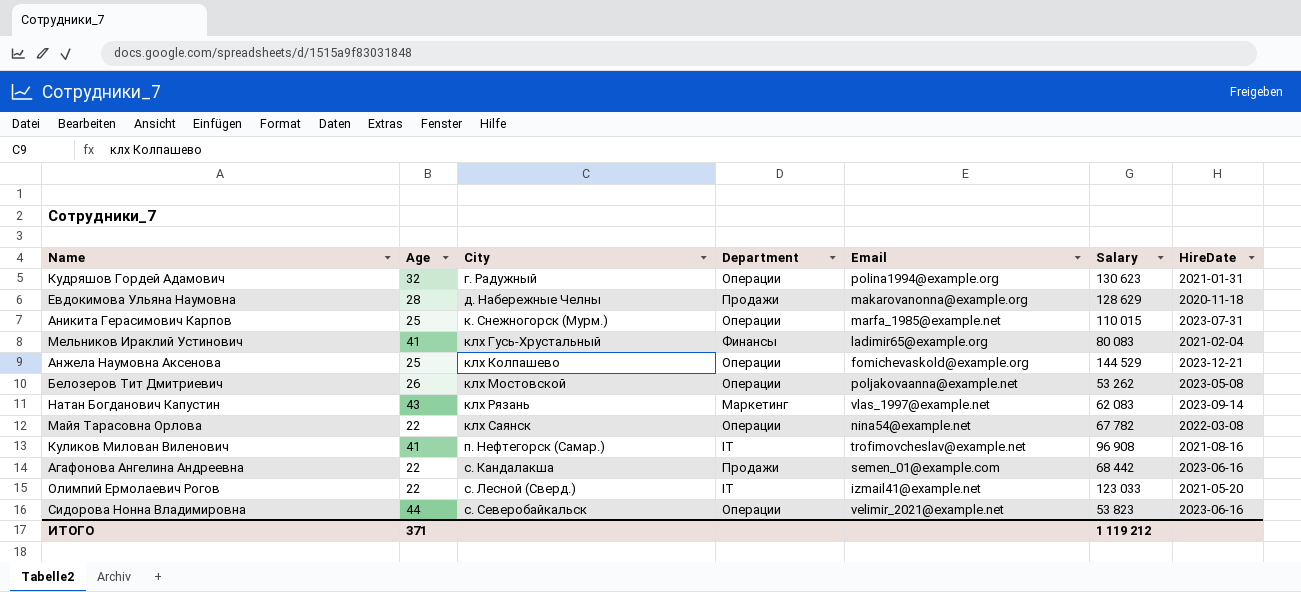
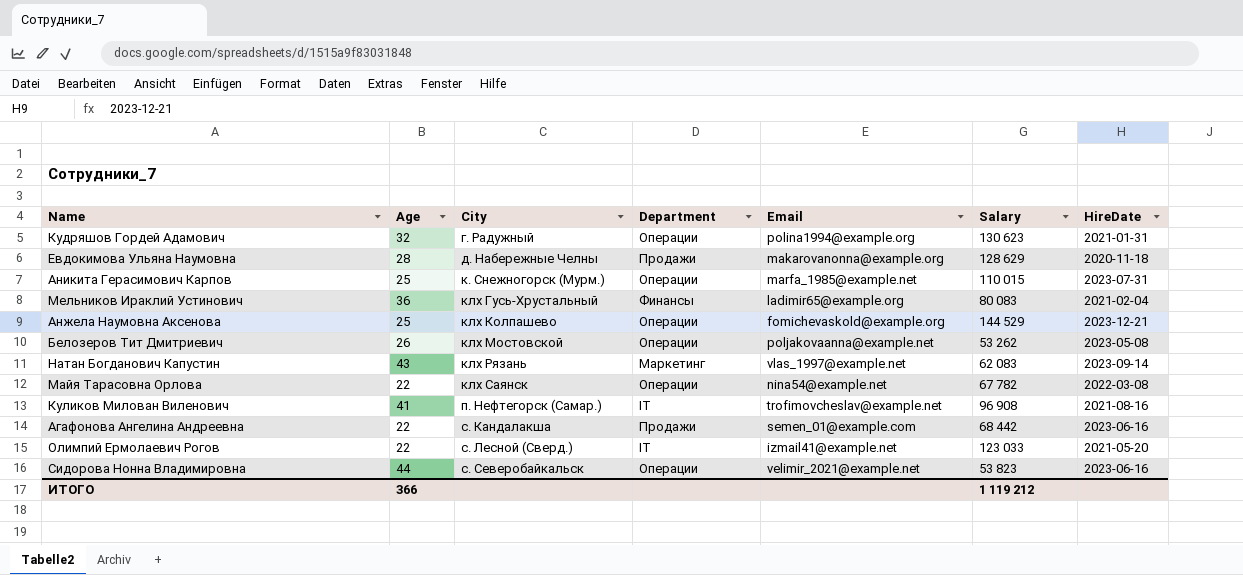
Мельников Ираклий Устинович | Age: 41 -> 36
ИТОГО | Age: 371 -> 366

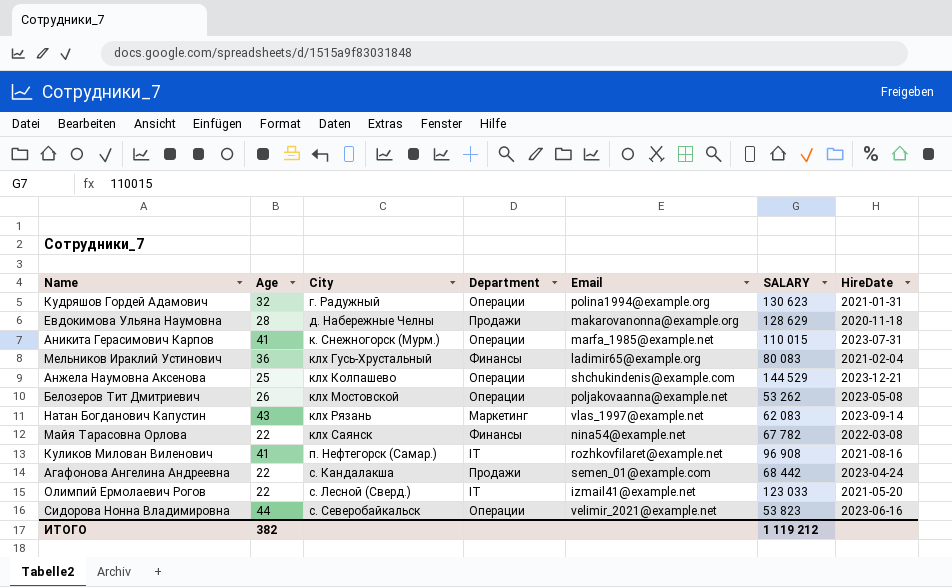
column name: Salary -> SALARY
Аникита Герасимович Карпов | Age: 25 -> 41
Анжела Наумовна Аксенова | Email: fomichevaskold@example.org -> shchukindenis@example.com
Майя Тарасовна Орлова | Department: Операции -> Финансы
Куликов Милован Виленович | Email: trofimovcheslav@example.net -> rozhkovfilaret@example.net
Агафонова Ангелина Андреевна | HireDate: 2023-06-16 -> 2023-04-24
ИТОГО | Age: 366 -> 382

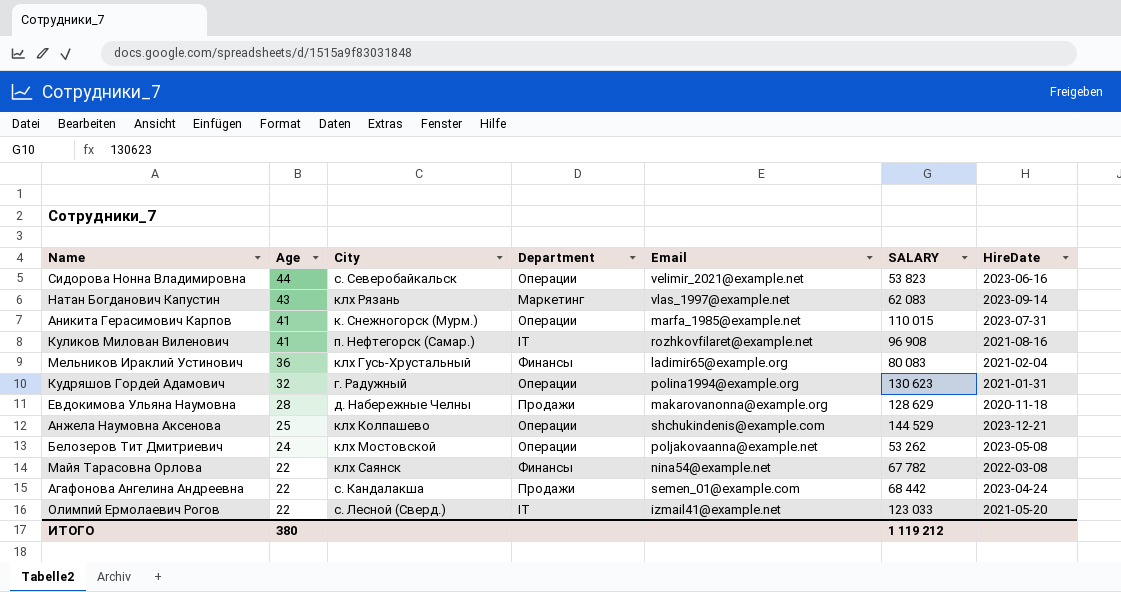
row order: City ascending -> Age descending
Белозеров Тит Дмитриевич | Age: 26 -> 24
ИТОГО | Age: 382 -> 380

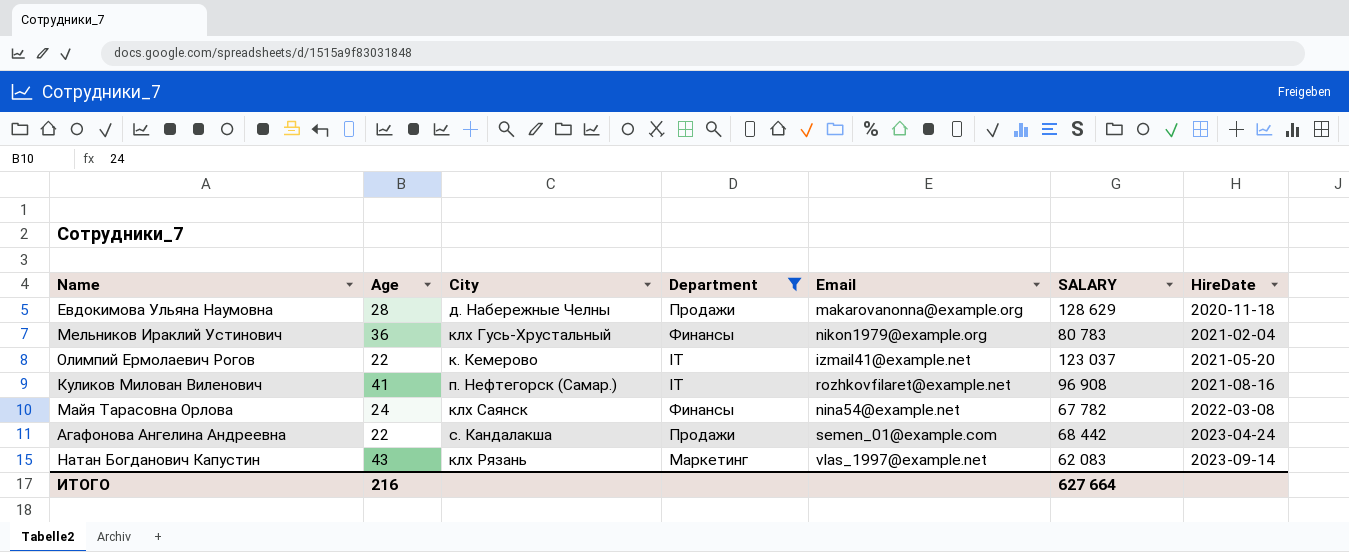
filter: none -> Department != Операции
row order: Age descending -> HireDate ascending
Мельников Ираклий Устинович | Email: ladimir65@example.org -> nikon1979@example.org
Мельников Ираклий Устинович | SALARY: 80 083 -> 80 783
Олимпий Ермолаевич Рогов | City: с. Лесной (Сверд.) -> к. Кемерово
Олимпий Ермолаевич Рогов | SALARY: 123 033 -> 123 037
Майя Тарасовна Орлова | Age: 22 -> 24
ИТОГО | Age: 380 -> 216
ИТОГО | SALARY: 1 119 212 -> 627 664

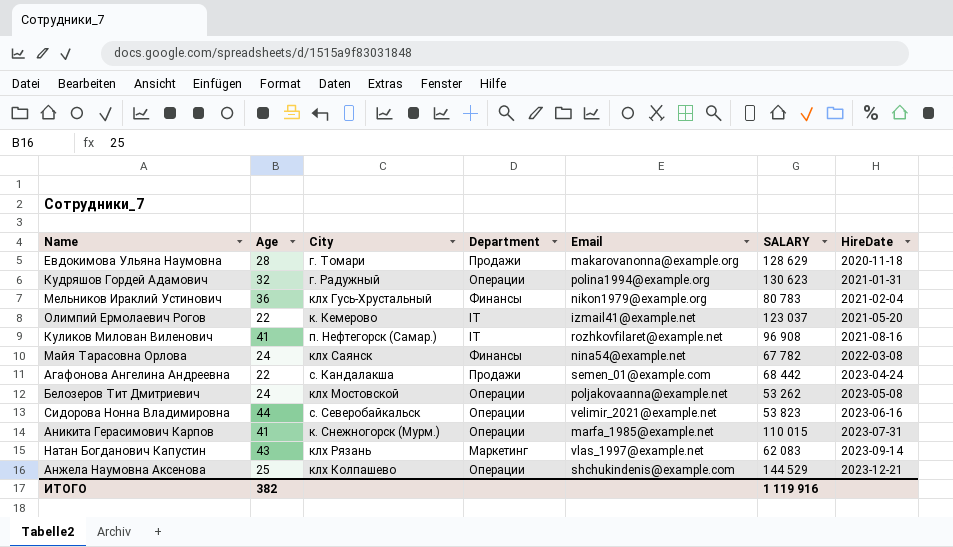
filter: Department != Операции -> none
Евдокимова Ульяна Наумовна | City: д. Набережные Челны -> г. Томари
ИТОГО | Age: 216 -> 382
ИТОГО | SALARY: 627 664 -> 1 119 916

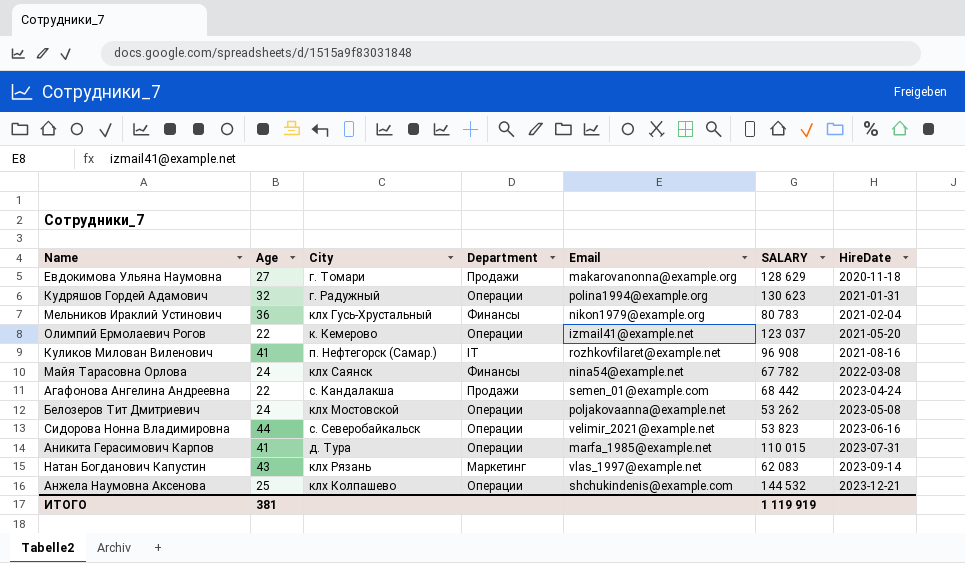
Евдокимова Ульяна Наумовна | Age: 28 -> 27
Олимпий Ермолаевич Рогов | Department: IT -> Операции
Аникита Герасимович Карпов | City: к. Снежногорск (Мурм.) -> д. Тура
Анжела Наумовна Аксенова | SALARY: 144 529 -> 144 532
ИТОГО | Age: 382 -> 381
ИТОГО | SALARY: 1 119 916 -> 1 119 919

